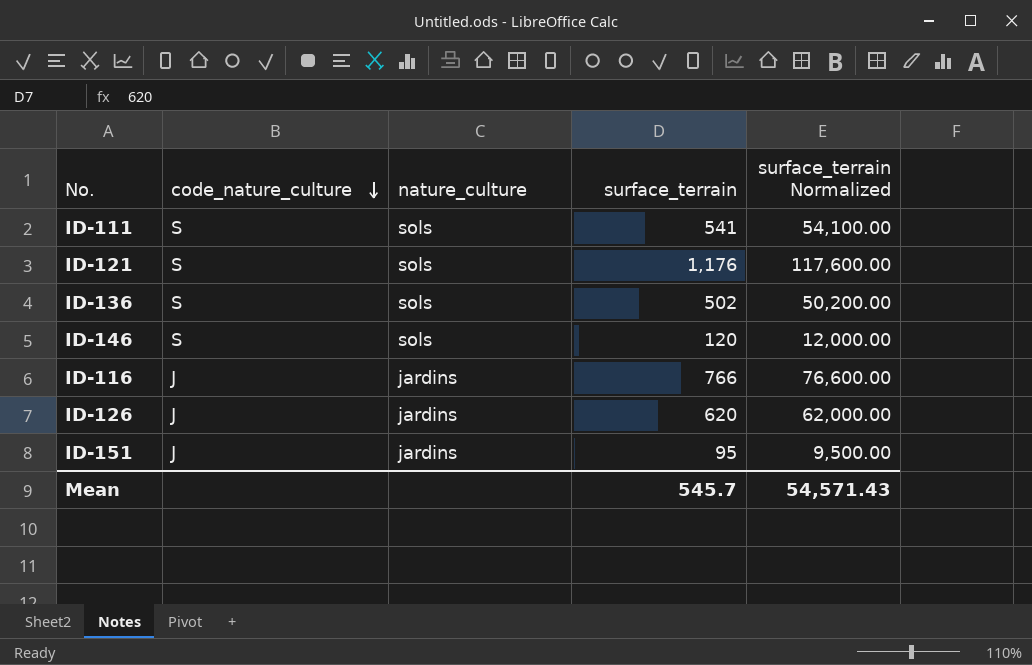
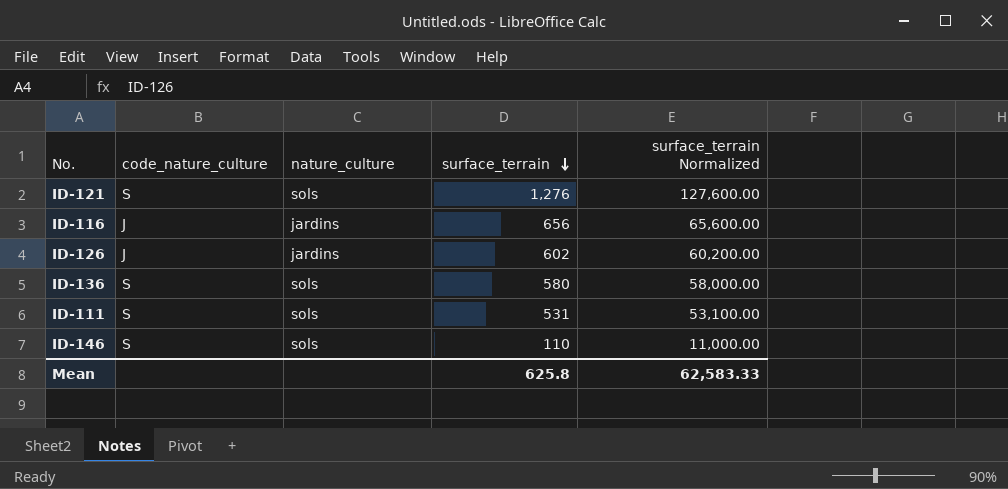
row order: code_nature_culture descending -> surface_terrain descending
row ID-151: J | jardins | 95 | 9,500.00 -> none
ID-121 | surface_terrain: 1,176 -> 1,276
ID-121 | surface_terrain Normalized: 117,600.00 -> 127,600.00
ID-116 | surface_terrain: 766 -> 656
ID-116 | surface_terrain Normalized: 76,600.00 -> 65,600.00
ID-126 | surface_terrain: 620 -> 602
ID-126 | surface_terrain Normalized: 62,000.00 -> 60,200.00
ID-136 | surface_terrain: 502 -> 580
ID-136 | surface_terrain Normalized: 50,200.00 -> 58,000.00
ID-111 | surface_terrain: 541 -> 531
ID-111 | surface_terrain Normalized: 54,100.00 -> 53,100.00
ID-146 | surface_terrain: 120 -> 110
ID-146 | surface_terrain Normalized: 12,000.00 -> 11,000.00
Mean | surface_terrain: 545.7 -> 625.8
Mean | surface_terrain Normalized: 54,571.43 -> 62,583.33

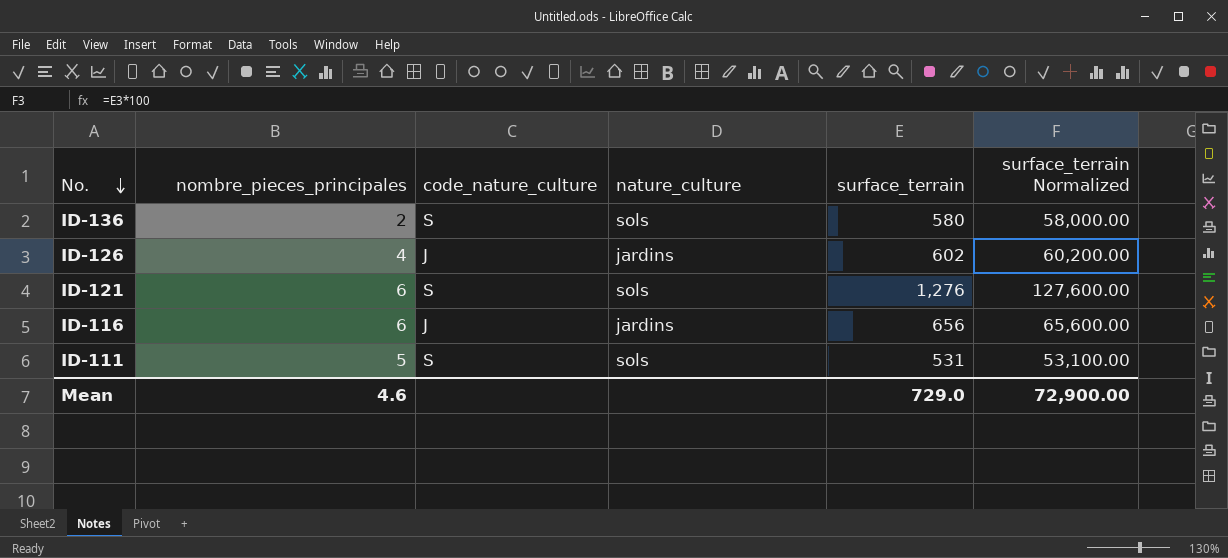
row order: surface_terrain descending -> No. descending
column nombre_pieces_principales | position: none -> 2
row ID-146: S | sols | 110 | 11,000.00 -> none
Mean | surface_terrain: 625.8 -> 729.0
Mean | surface_terrain Normalized: 62,583.33 -> 72,900.00

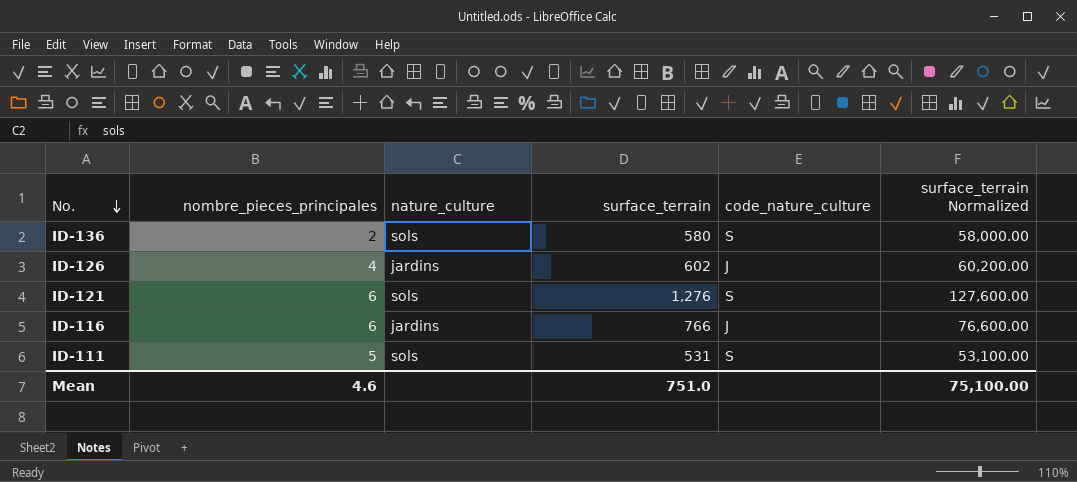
column code_nature_culture | position: 3 -> 5
ID-116 | surface_terrain: 656 -> 766
ID-116 | surface_terrain Normalized: 65,600.00 -> 76,600.00
Mean | surface_terrain: 729.0 -> 751.0
Mean | surface_terrain Normalized: 72,900.00 -> 75,100.00

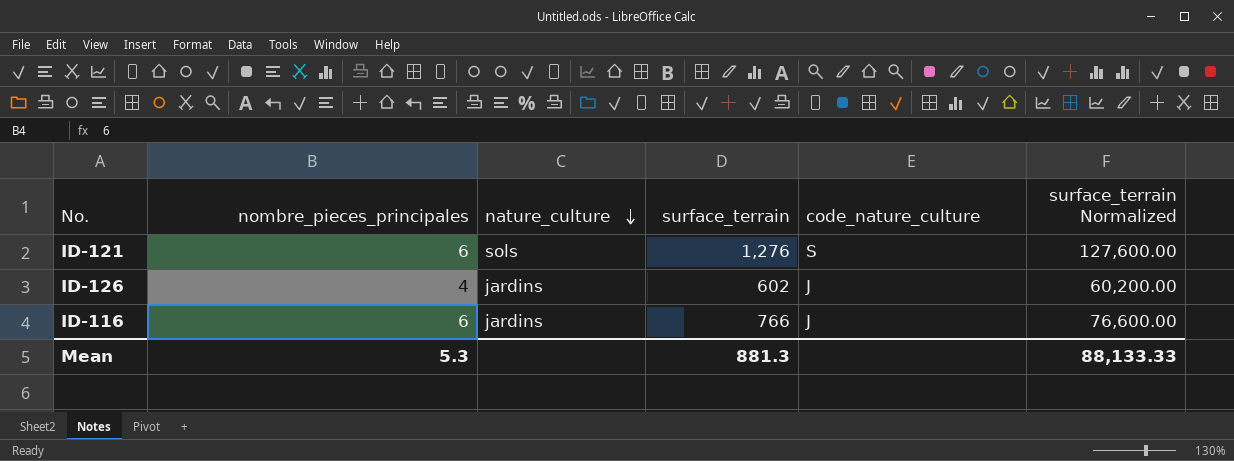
row order: No. descending -> nature_culture descending
row ID-136: 2 | sols | 580 | S | 58,000.00 -> none
row ID-111: 5 | sols | 531 | S | 53,100.00 -> none
Mean | nombre_pieces_principales: 4.6 -> 5.3
Mean | surface_terrain: 751.0 -> 881.3
Mean | surface_terrain Normalized: 75,100.00 -> 88,133.33

